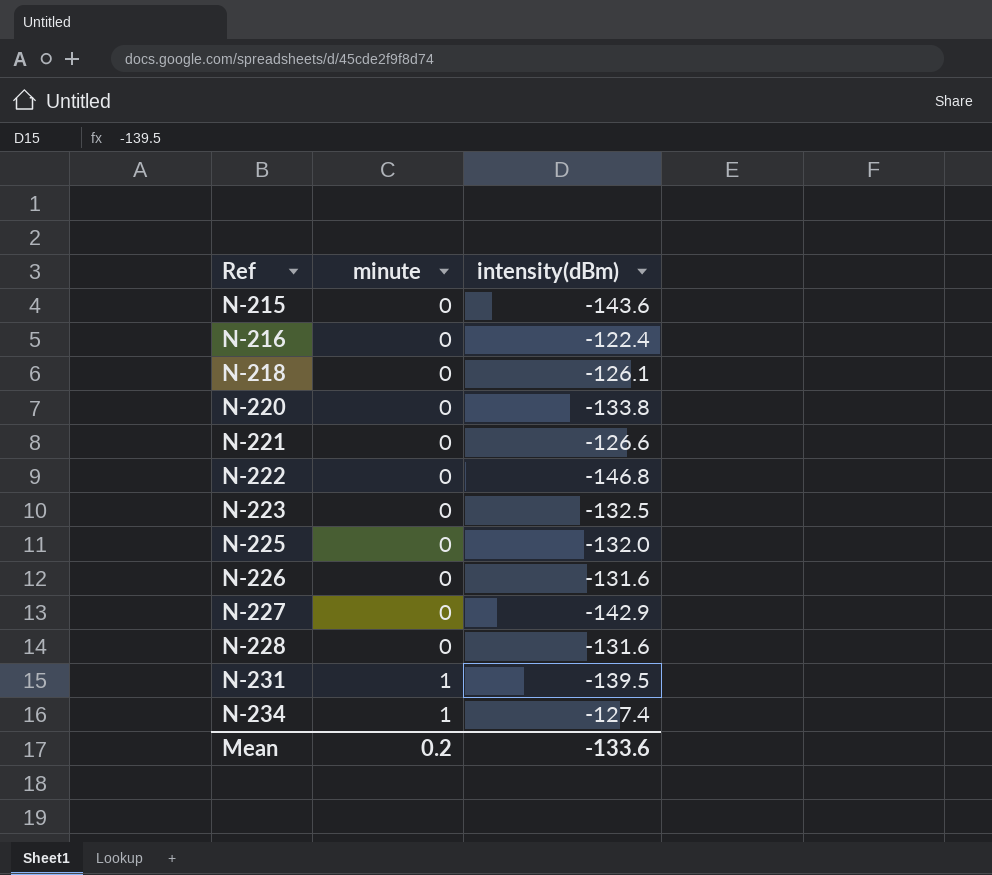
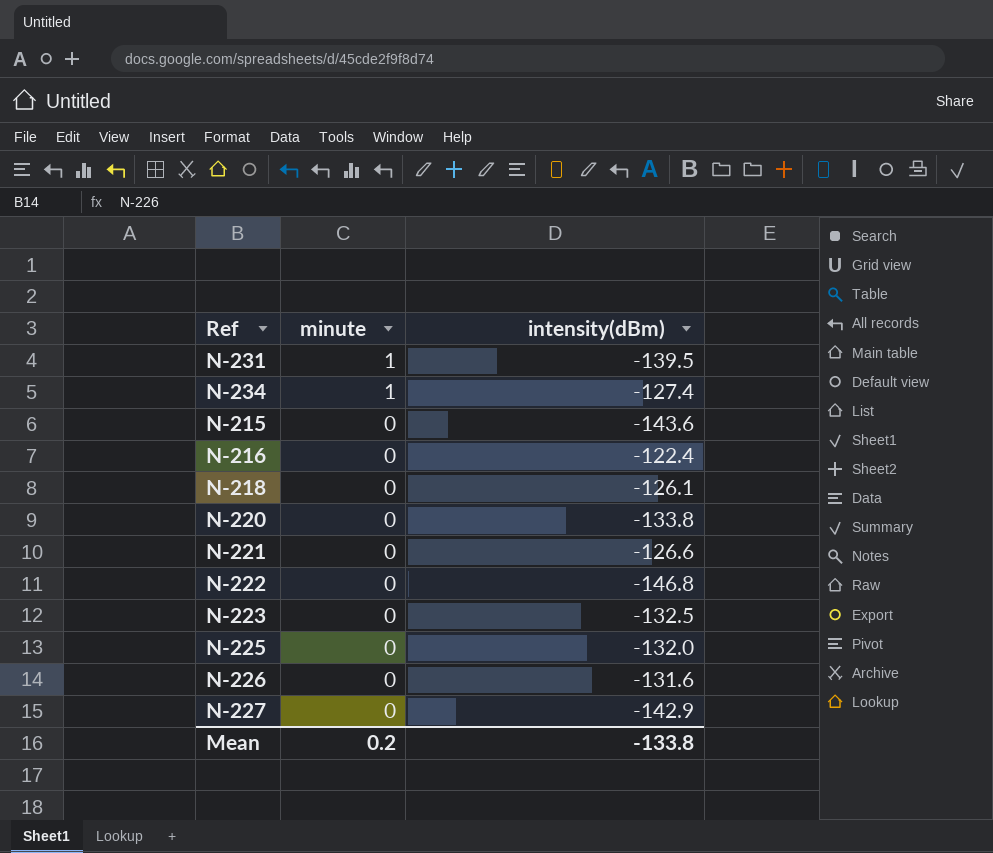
row order: Ref ascending -> minute descending
row N-228: 0 | -131.6 -> none
Mean | intensity(dBm): -133.6 -> -133.8

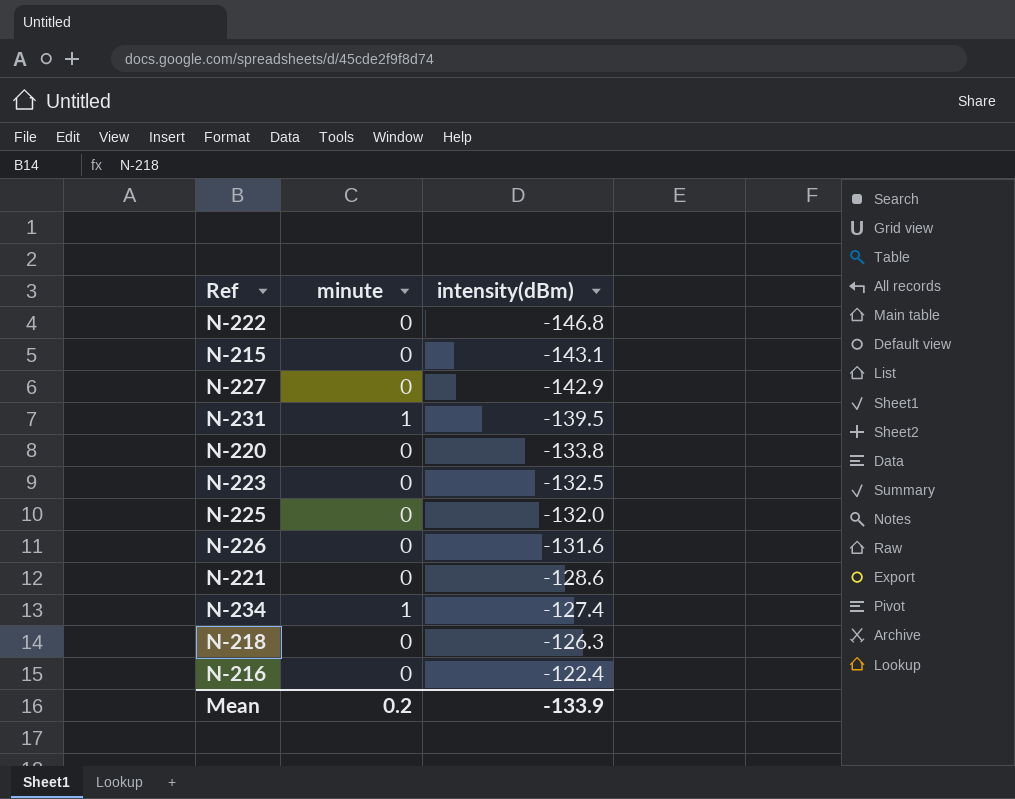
row order: minute descending -> intensity(dBm) ascending
N-215 | intensity(dBm): -143.6 -> -143.1
N-221 | intensity(dBm): -126.6 -> -128.6
N-218 | intensity(dBm): -126.1 -> -126.3
Mean | intensity(dBm): -133.8 -> -133.9

